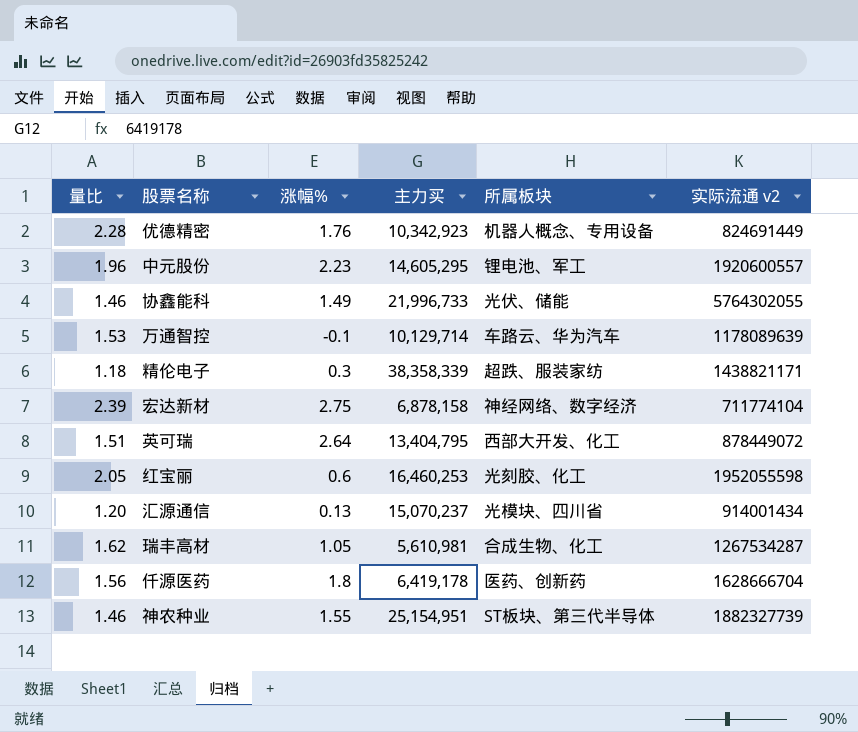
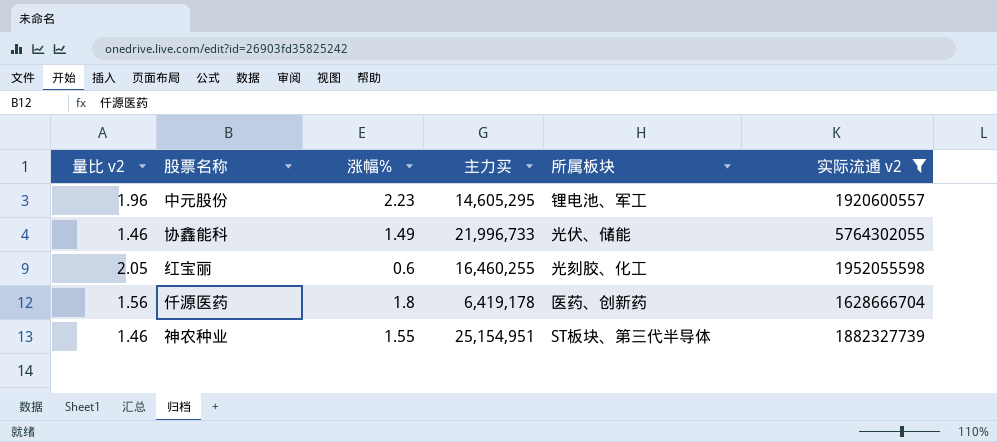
filter: none -> 实际流通 v2 >= 1628666704
column name: 量比 -> 量比 v2
红宝丽 | 主力买: 16,460,253 -> 16,460,255

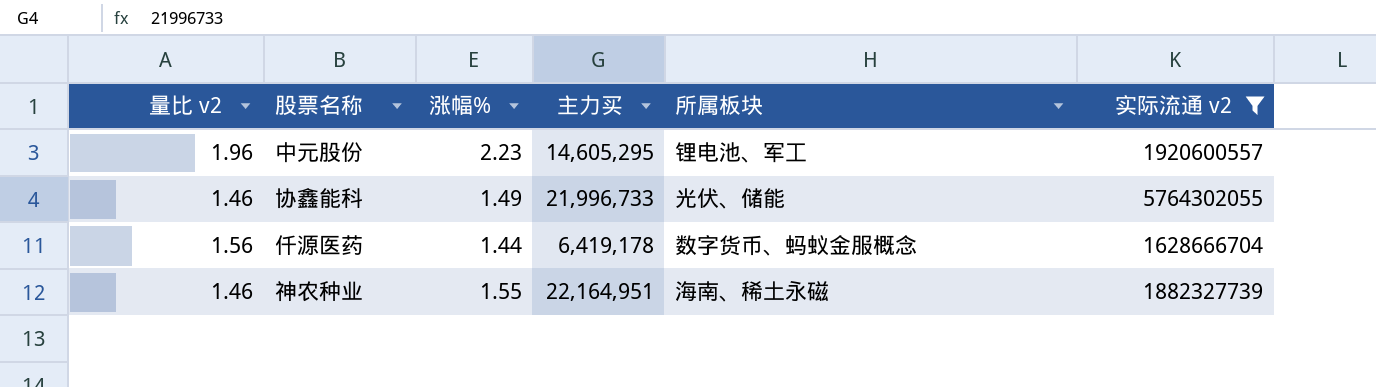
row 红宝丽: 2.05 | 0.6 | 16,460,255 | 光刻胶、化工 | 1952055598 -> none
仟源医药 | 涨幅%: 1.8 -> 1.44
仟源医药 | 所属板块: 医药、创新药 -> 数字货币、蚂蚁金服概念
神农种业 | 主力买: 25,154,951 -> 22,164,951
神农种业 | 所属板块: ST板块、第三代半导体 -> 海南、稀土永磁

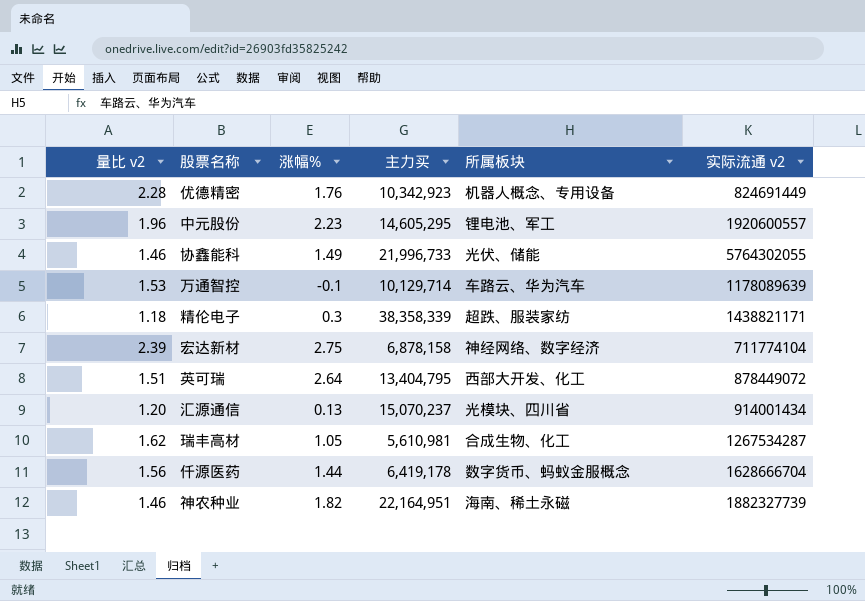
filter: 实际流通 v2 >= 1628666704 -> none
神农种业 | 涨幅%: 1.55 -> 1.82

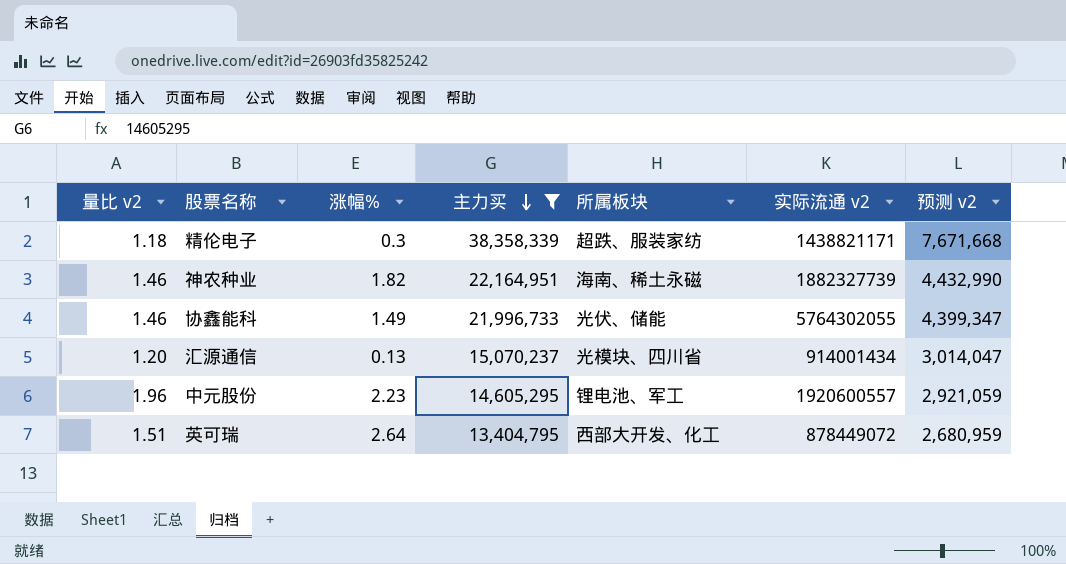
filter: none -> 主力买 >= 13,404,795
row order: none -> 主力买 descending
column 预测 v2 | formula: none -> [主力买] * 0.2

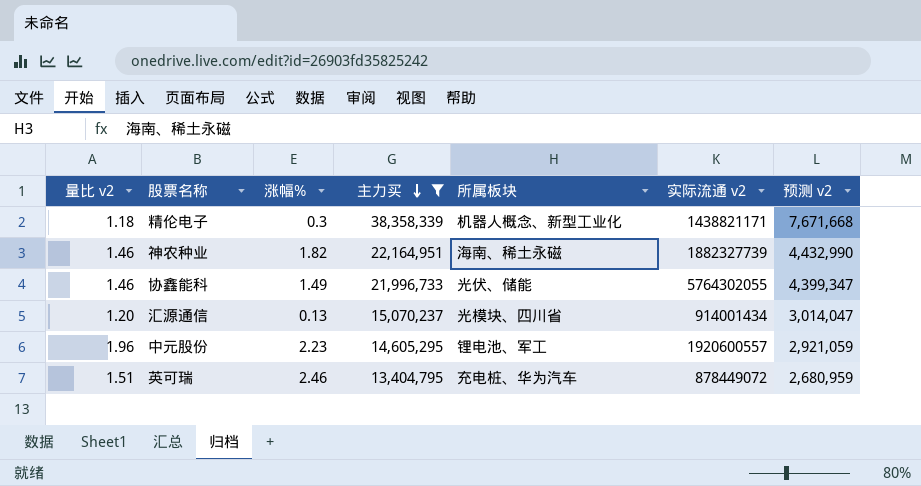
精伦电子 | 所属板块: 超跌、服装家纺 -> 机器人概念、新型工业化
英可瑞 | 涨幅%: 2.64 -> 2.46
英可瑞 | 所属板块: 西部大开发、化工 -> 充电桩、华为汽车

